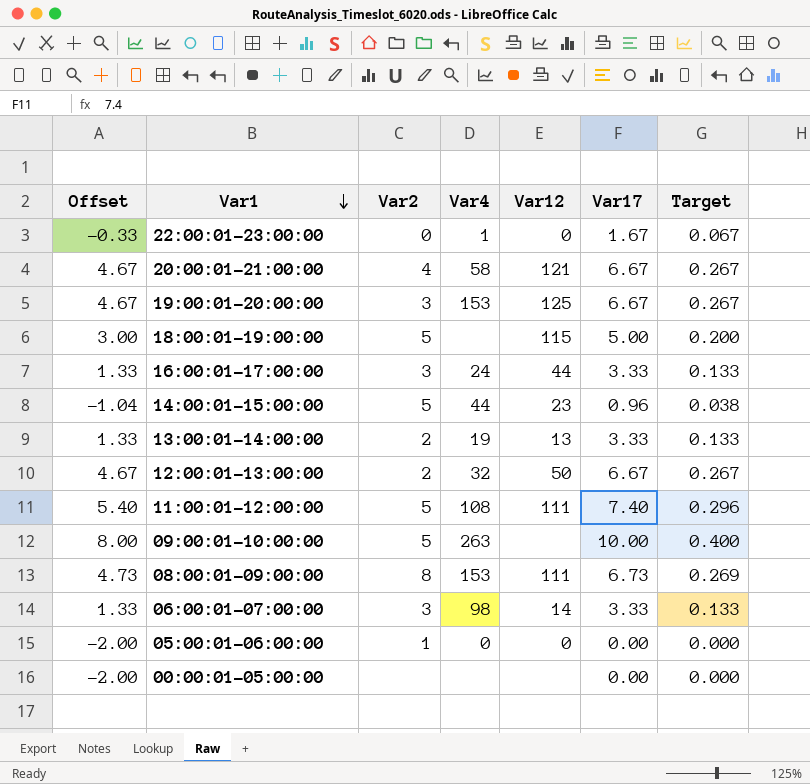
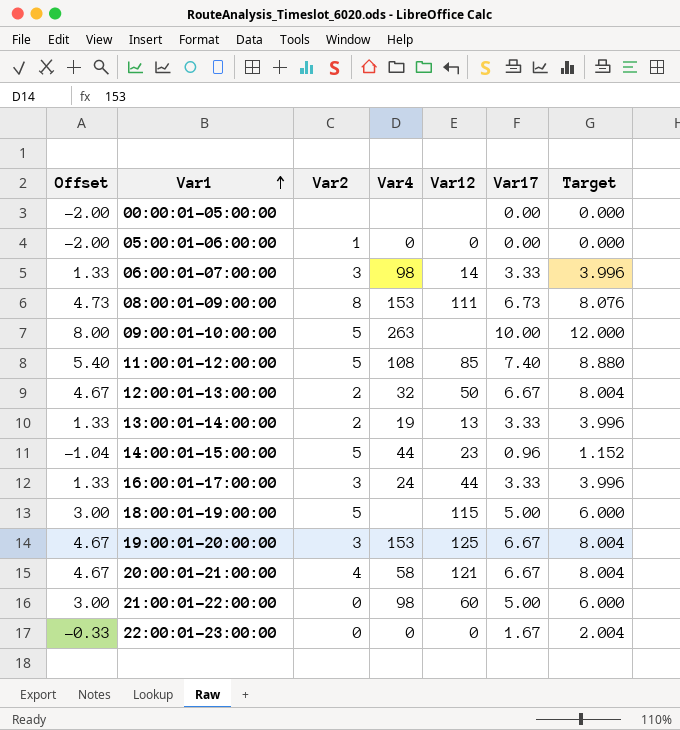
row order: Var1 descending -> Var1 ascending
column Target | formula: [Var17] * 0.04 -> [Var17] * 1.2
11:00:01-12:00:00 | Var12: 111 -> 85
row 21:00:01-22:00:00: none -> 3.00 | 0 | 98 | 60 | 5.00 | 6.000
22:00:01-23:00:00 | Var4: 1 -> 0

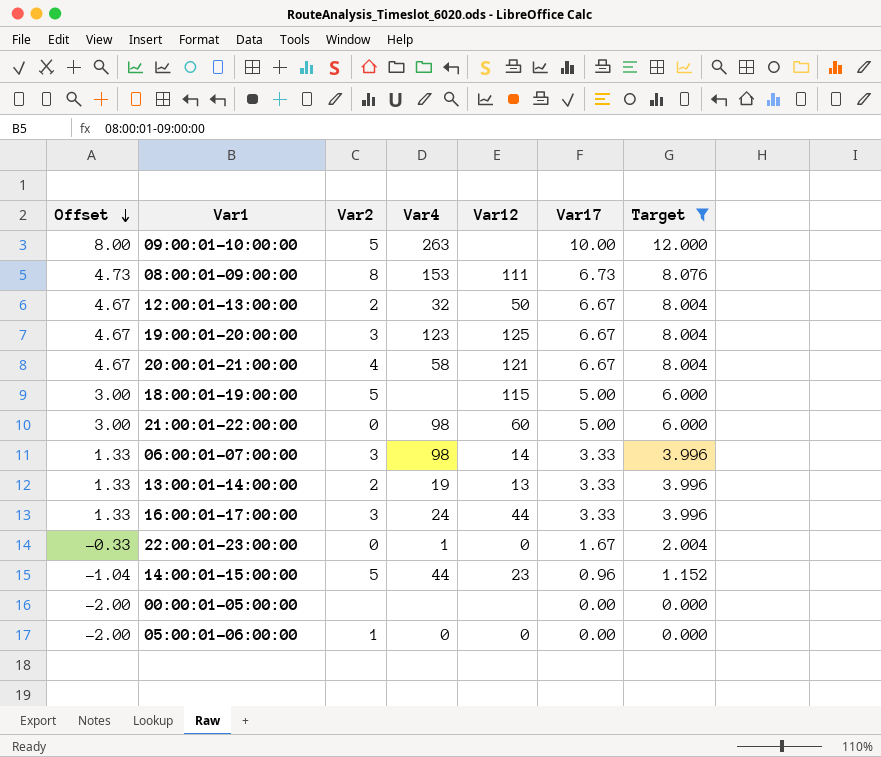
filter: none -> Target != 8.880
row order: Var1 ascending -> Offset descending
19:00:01-20:00:00 | Var4: 153 -> 123
22:00:01-23:00:00 | Var4: 0 -> 1

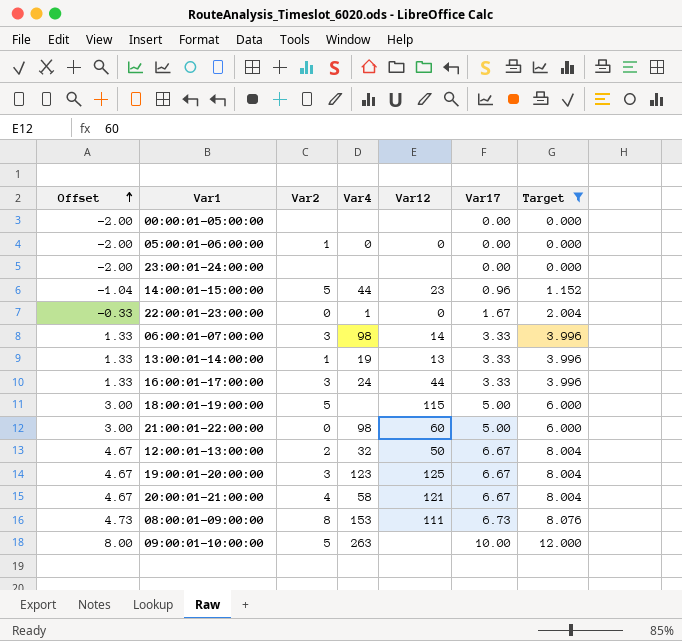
row order: Offset descending -> Offset ascending
row 23:00:01-24:00:00: none -> -2.00 | none | none | none | 0.00 | 0.000
13:00:01-14:00:00 | Var2: 2 -> 1

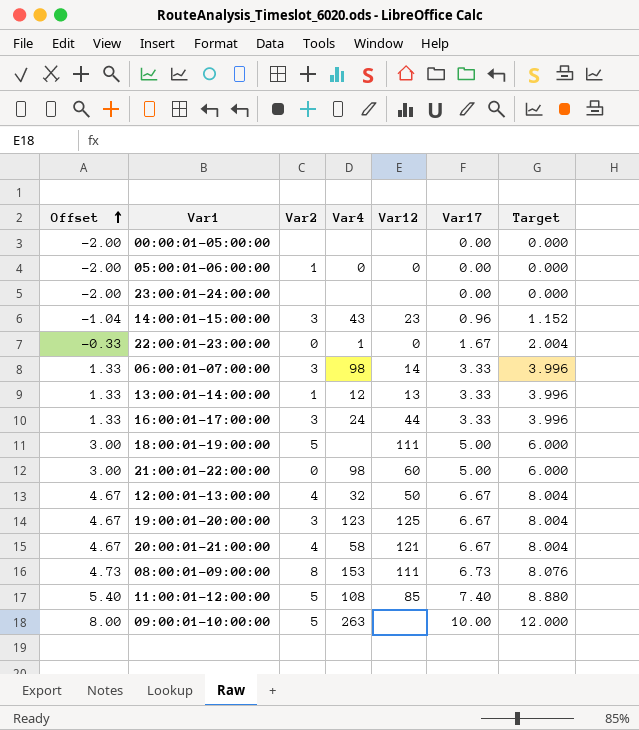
filter: Target != 8.880 -> none
14:00:01-15:00:00 | Var2: 5 -> 3
14:00:01-15:00:00 | Var4: 44 -> 43
13:00:01-14:00:00 | Var4: 19 -> 12
18:00:01-19:00:00 | Var12: 115 -> 111
12:00:01-13:00:00 | Var2: 2 -> 4

